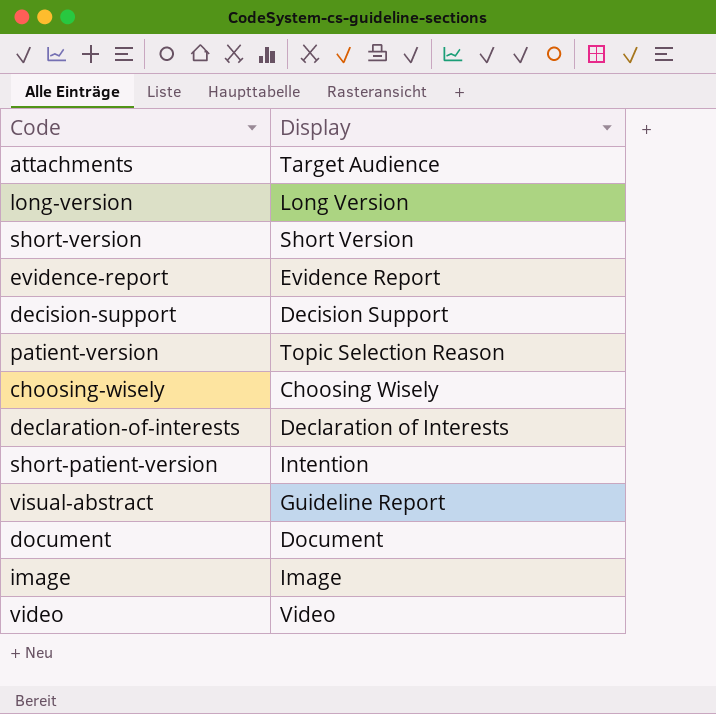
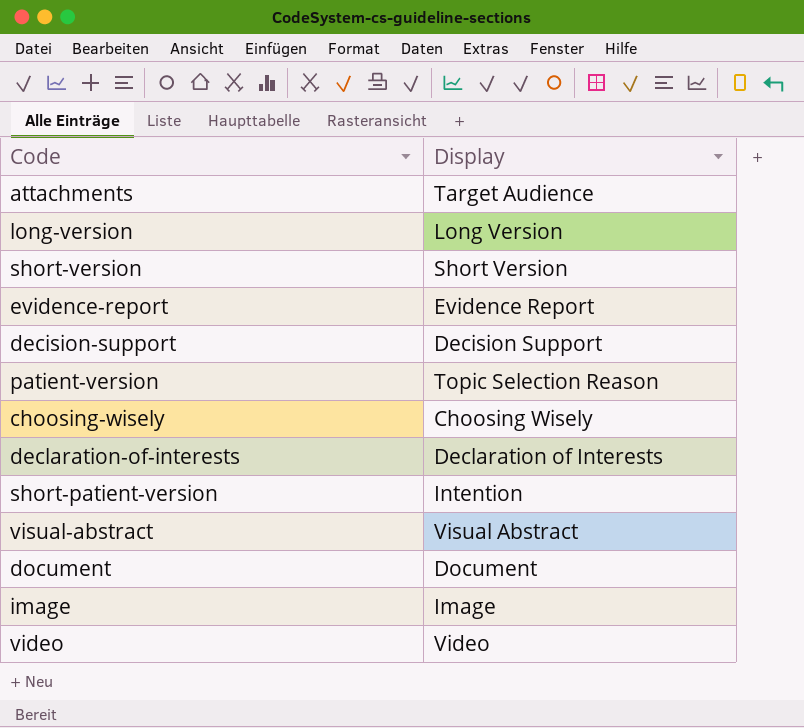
visual-abstract | Display: Guideline Report -> Visual Abstract

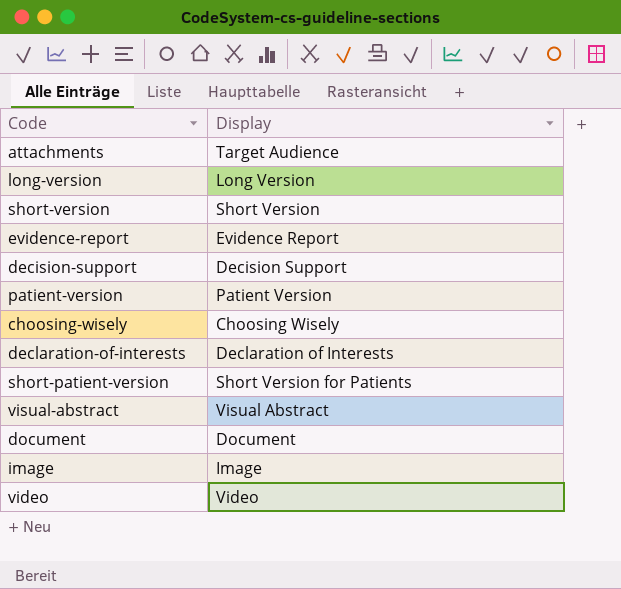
patient-version | Display: Topic Selection Reason -> Patient Version
short-patient-version | Display: Intention -> Short Version for Patients

